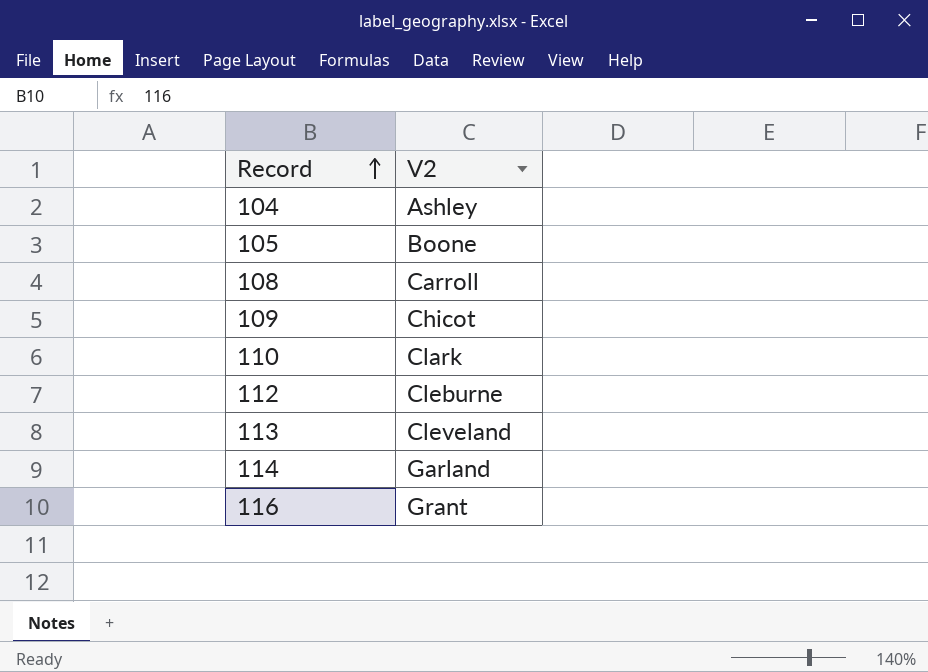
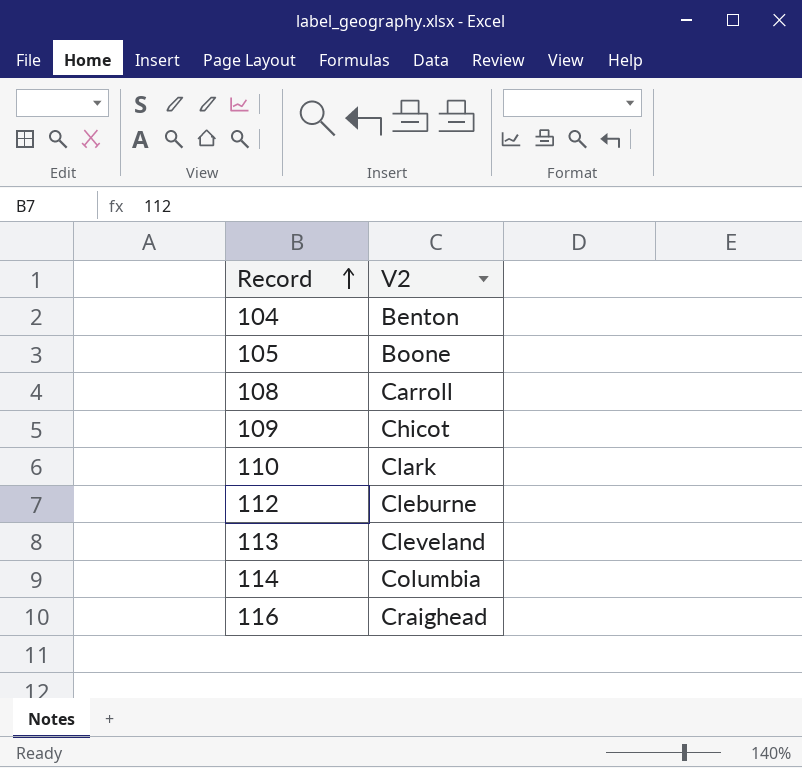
104 | V2: Ashley -> Benton
114 | V2: Garland -> Columbia
116 | V2: Grant -> Craighead

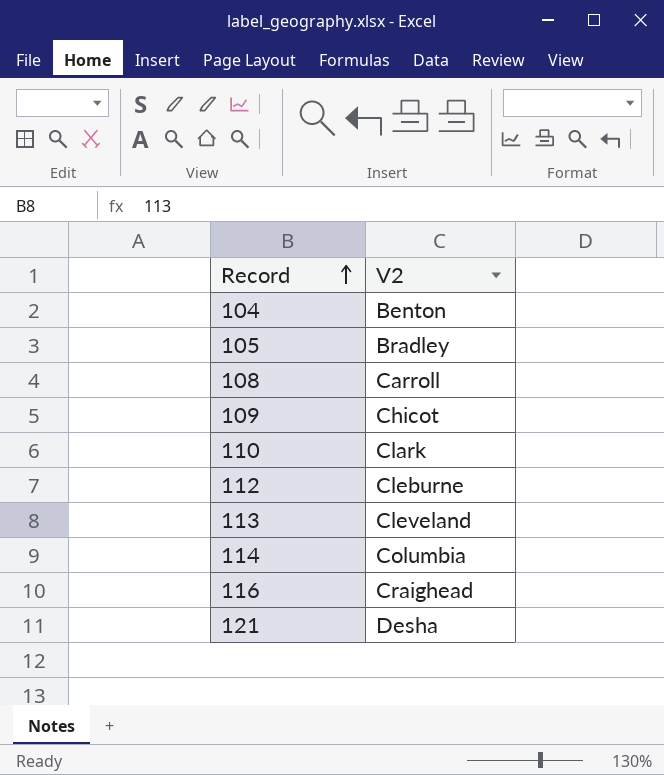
105 | V2: Boone -> Bradley
row 121: none -> Desha

